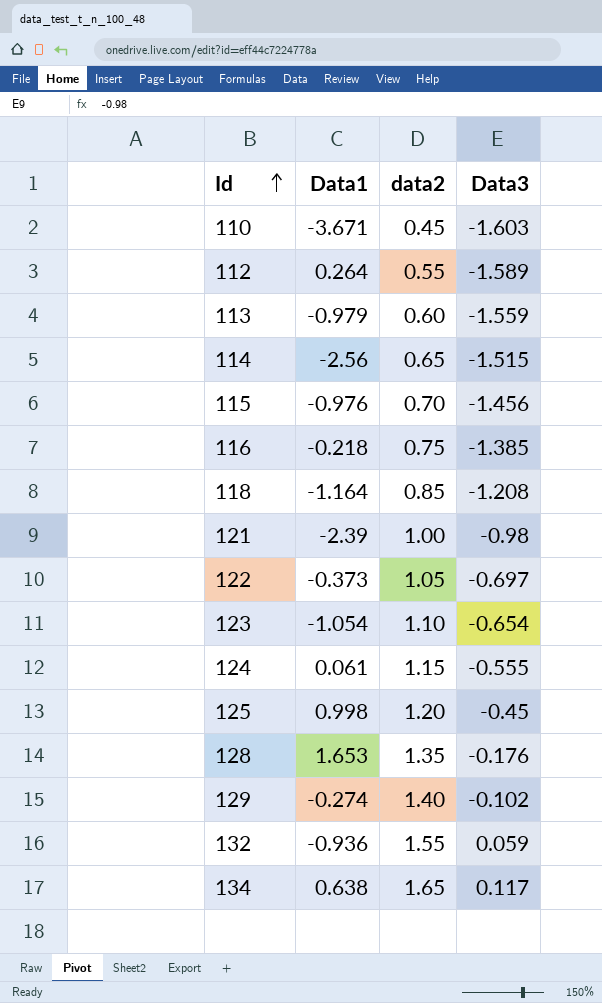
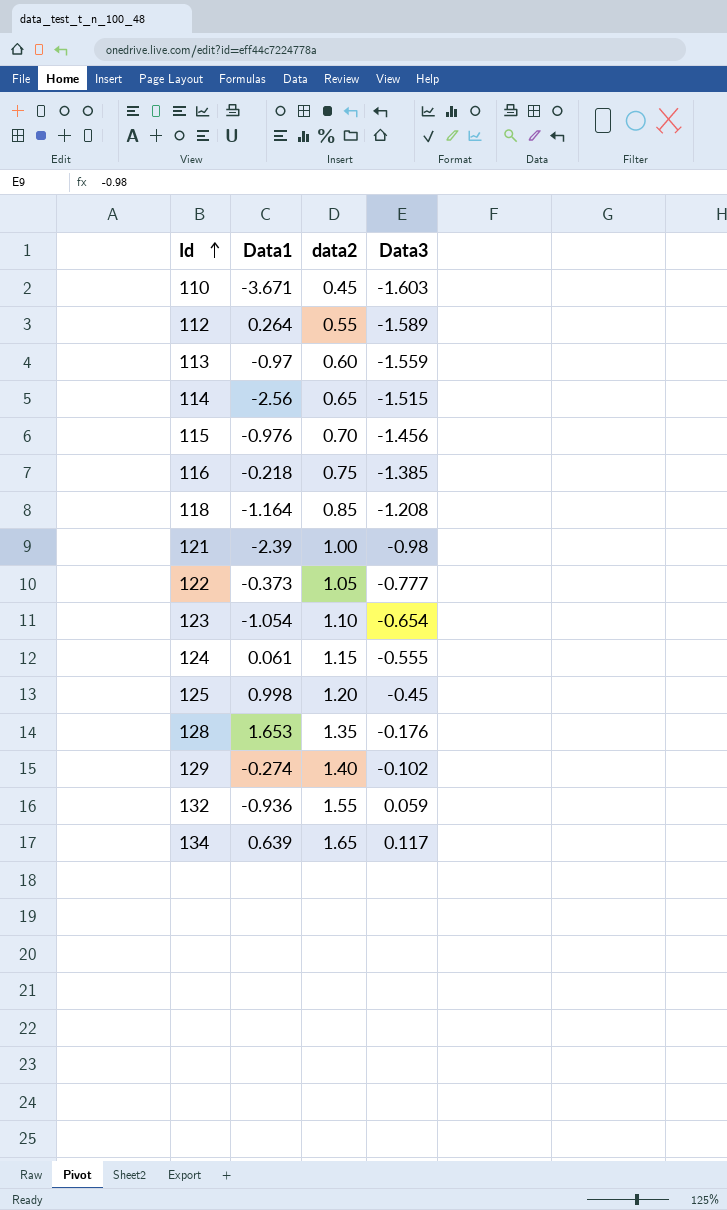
113 | Data1: -0.979 -> -0.97
122 | Data3: -0.697 -> -0.777
134 | Data1: 0.638 -> 0.639

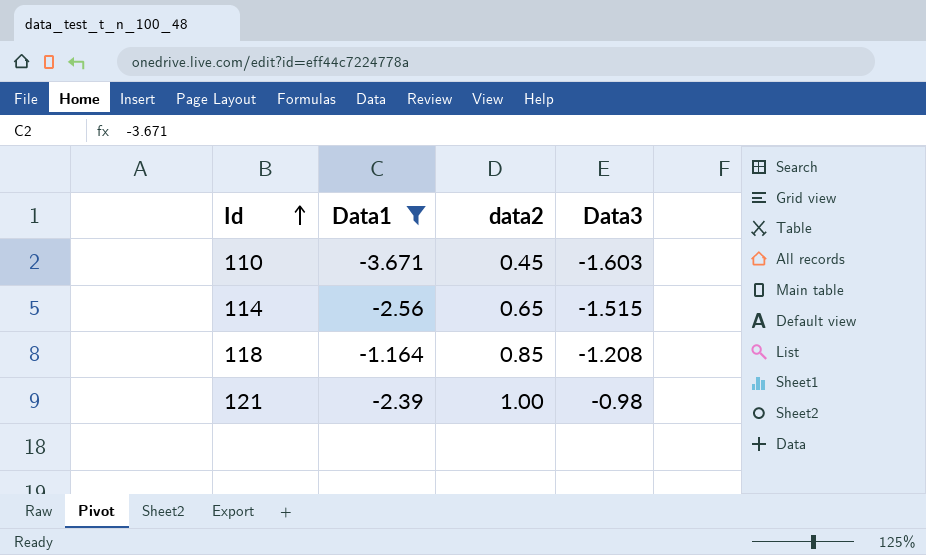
filter: none -> Data1 <= -1.164

